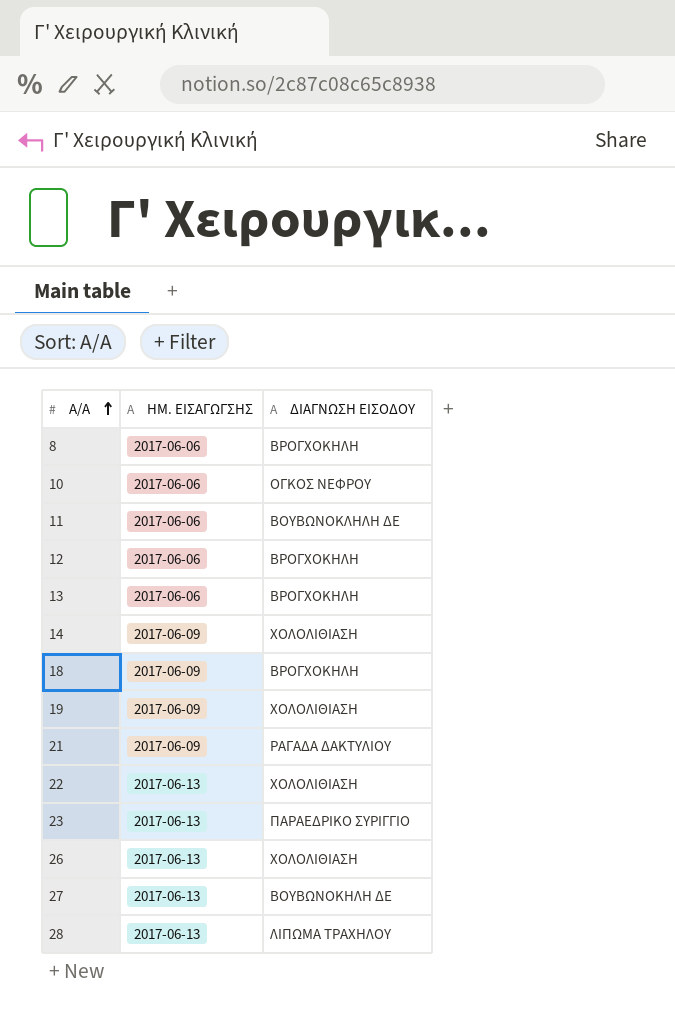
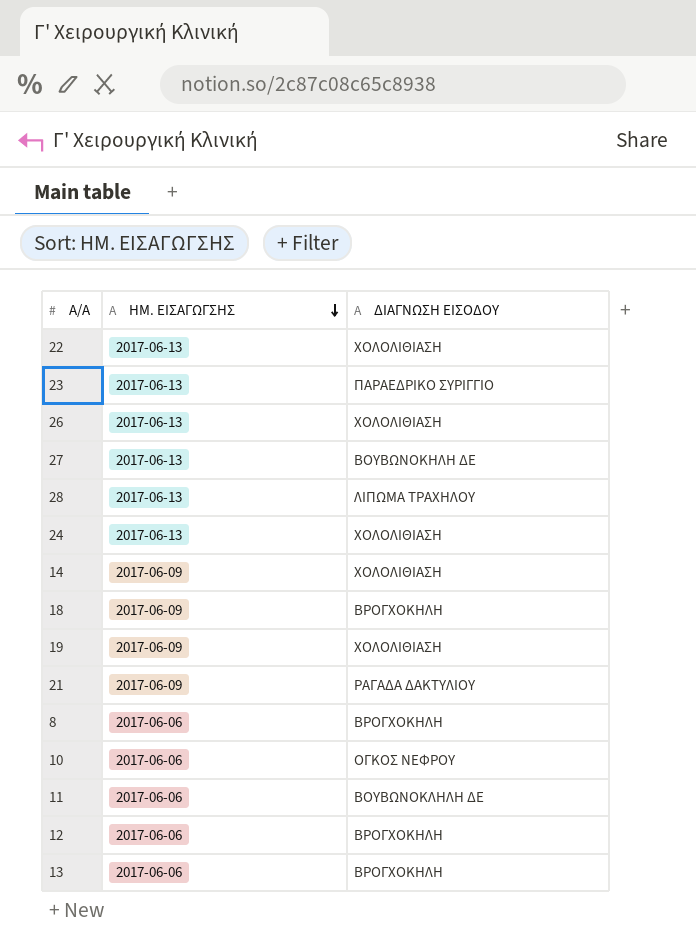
row order: Α/Α ascending -> ΗΜ. ΕΙΣΑΓΩΓΣΗΣ descending
row 24: none -> 2017-06-13 | ΧΟΛΟΛΙΘΙΑΣΗ

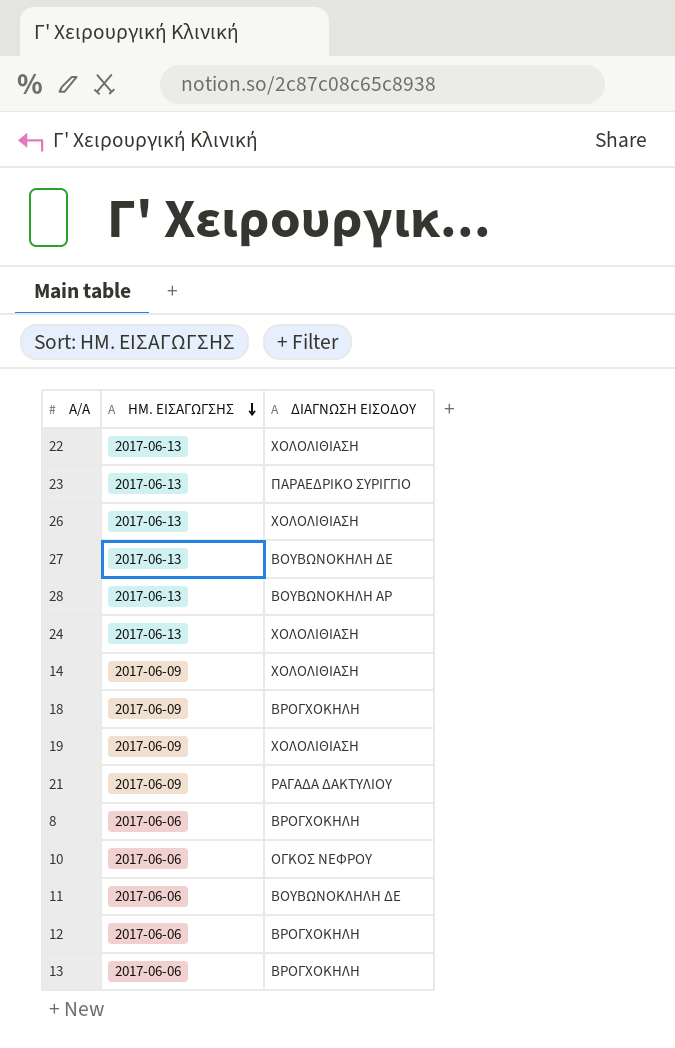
28 | ΔΙΑΓΝΩΣΗ ΕΙΣΟΔΟΥ: ΛΙΠΩΜΑ ΤΡΑΧΗΛΟΥ -> ΒΟΥΒΩΝΟΚΗΛΗ ΑΡ

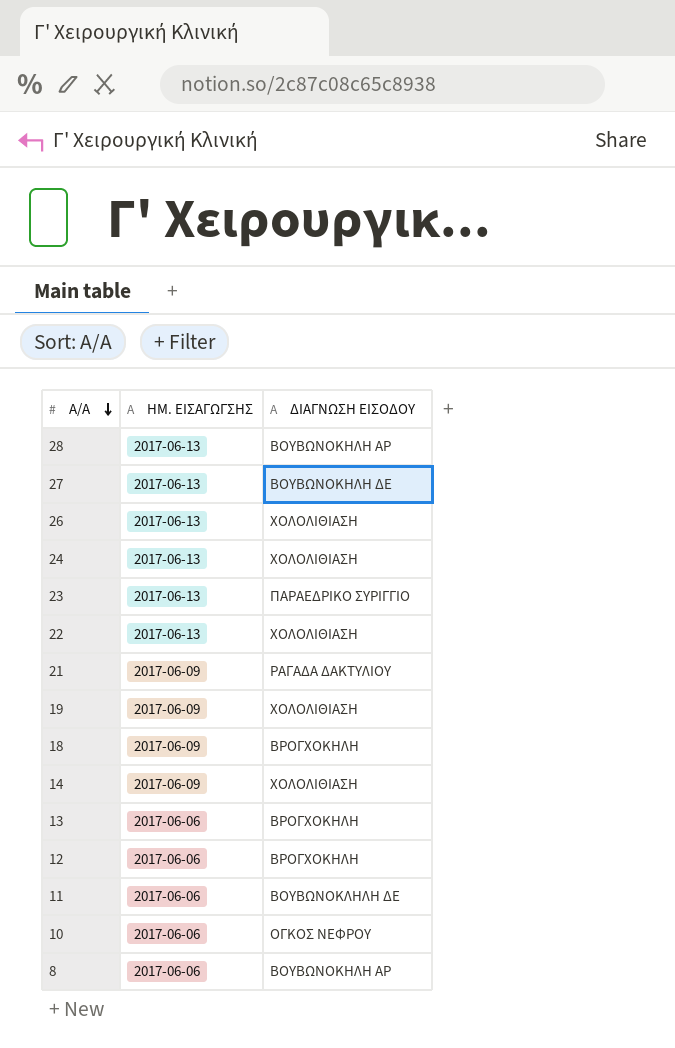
row order: ΗΜ. ΕΙΣΑΓΩΓΣΗΣ descending -> Α/Α descending
8 | ΔΙΑΓΝΩΣΗ ΕΙΣΟΔΟΥ: ΒΡΟΓΧΟΚΗΛΗ -> ΒΟΥΒΩΝΟΚΗΛΗ ΑΡ

